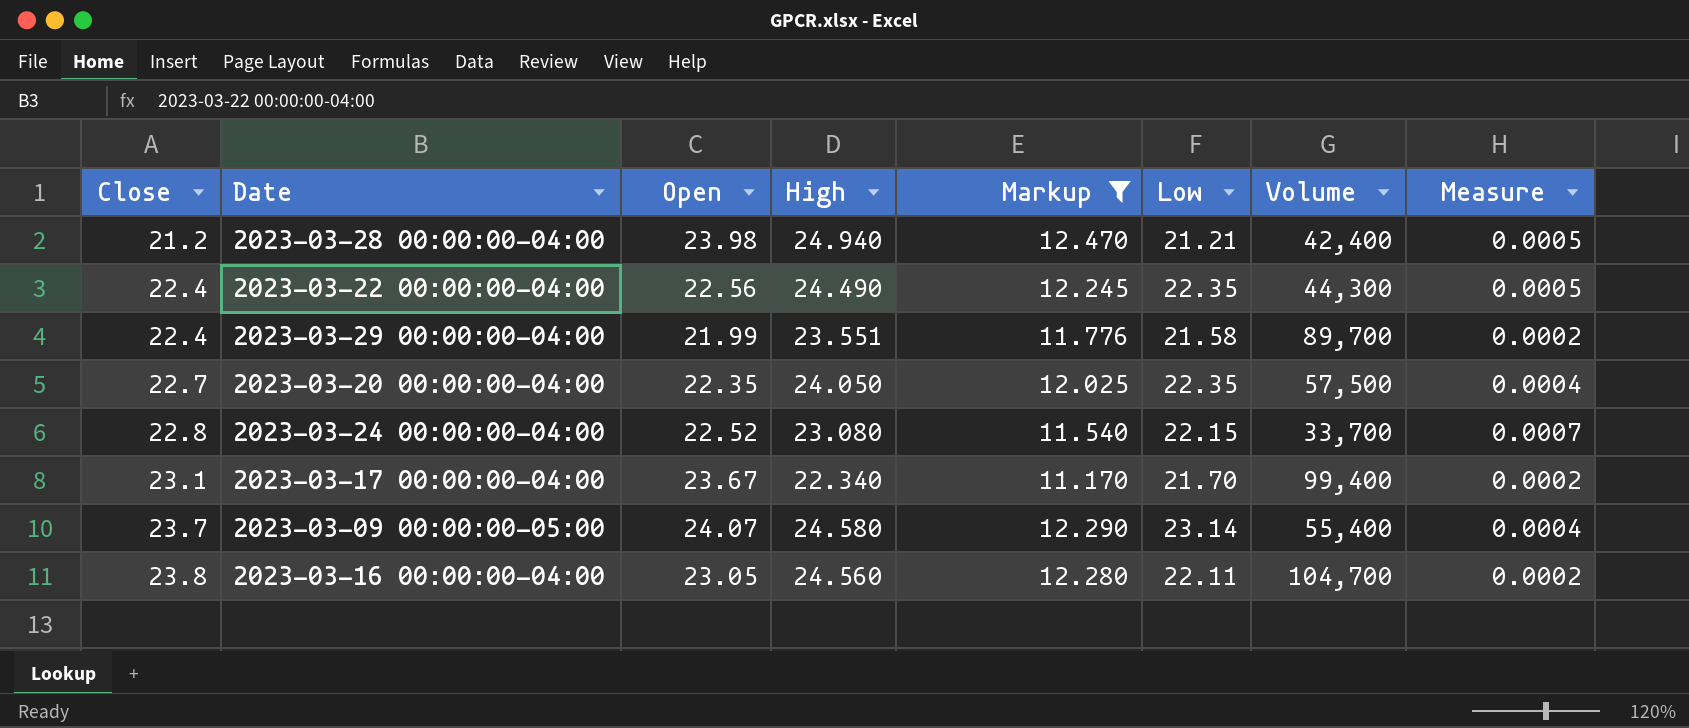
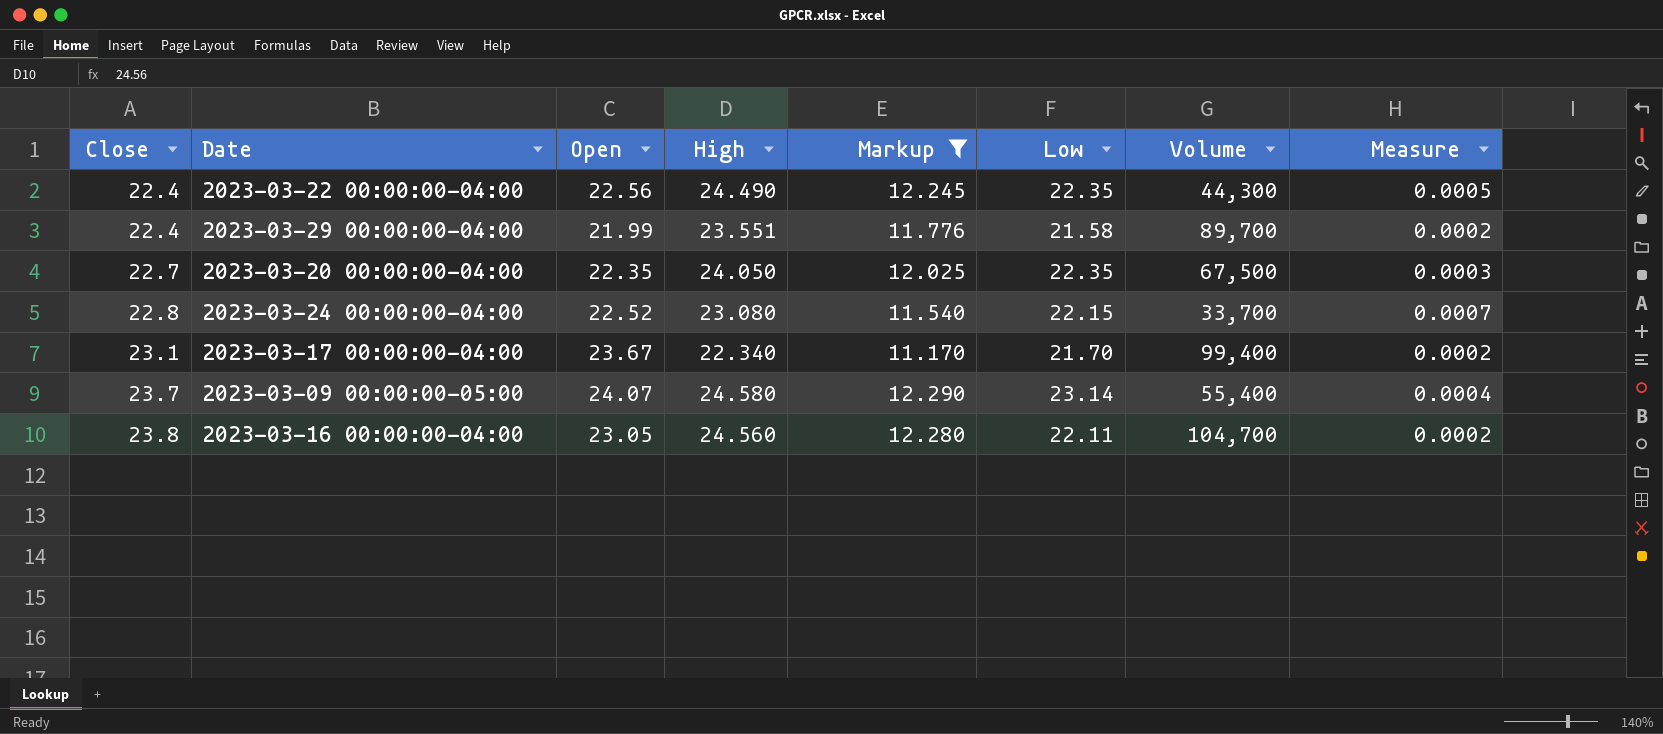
row 2023-03-28 00:00:00-04:00: 21.2 | 23.98 | 24.940 | 12.470 | 21.21 | 42,400 | 0.0005 -> none
2023-03-20 00:00:00-04:00 | Volume: 57,500 -> 67,500
2023-03-20 00:00:00-04:00 | Measure: 0.0004 -> 0.0003

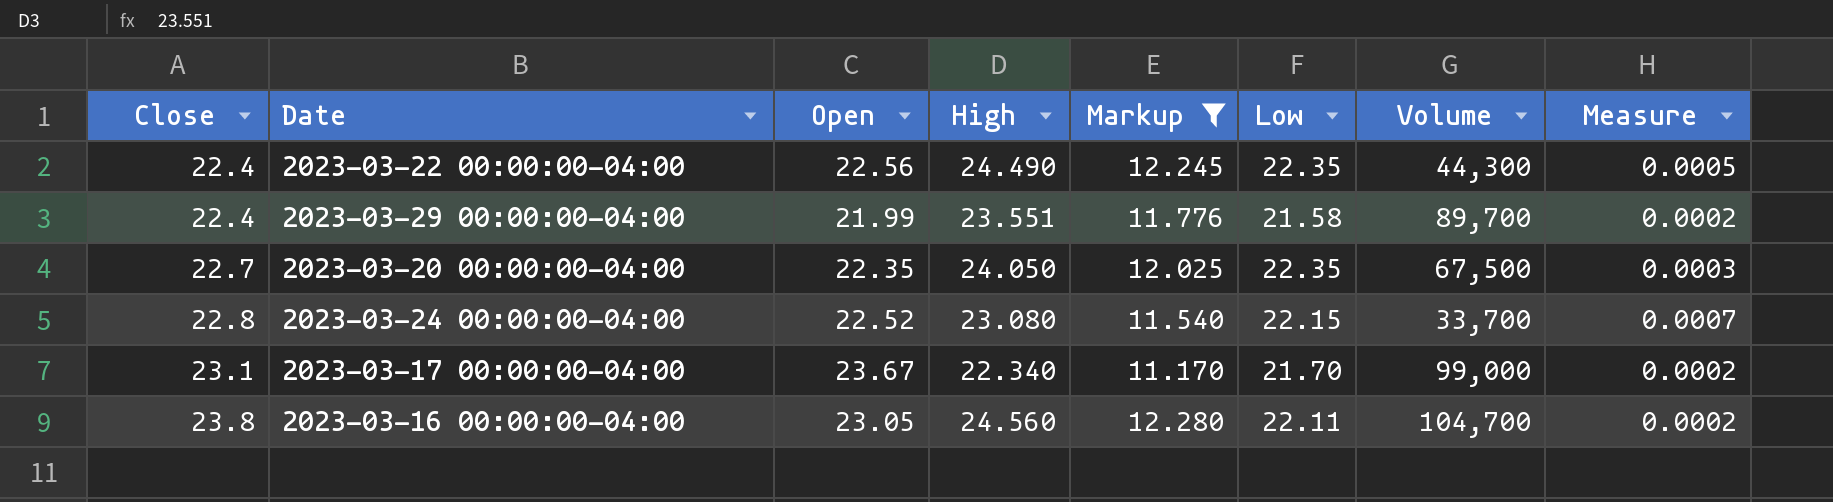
row 2023-03-09 00:00:00-05:00: 23.7 | 24.07 | 24.580 | 12.290 | 23.14 | 55,400 | 0.0004 -> none
2023-03-17 00:00:00-04:00 | Volume: 99,400 -> 99,000

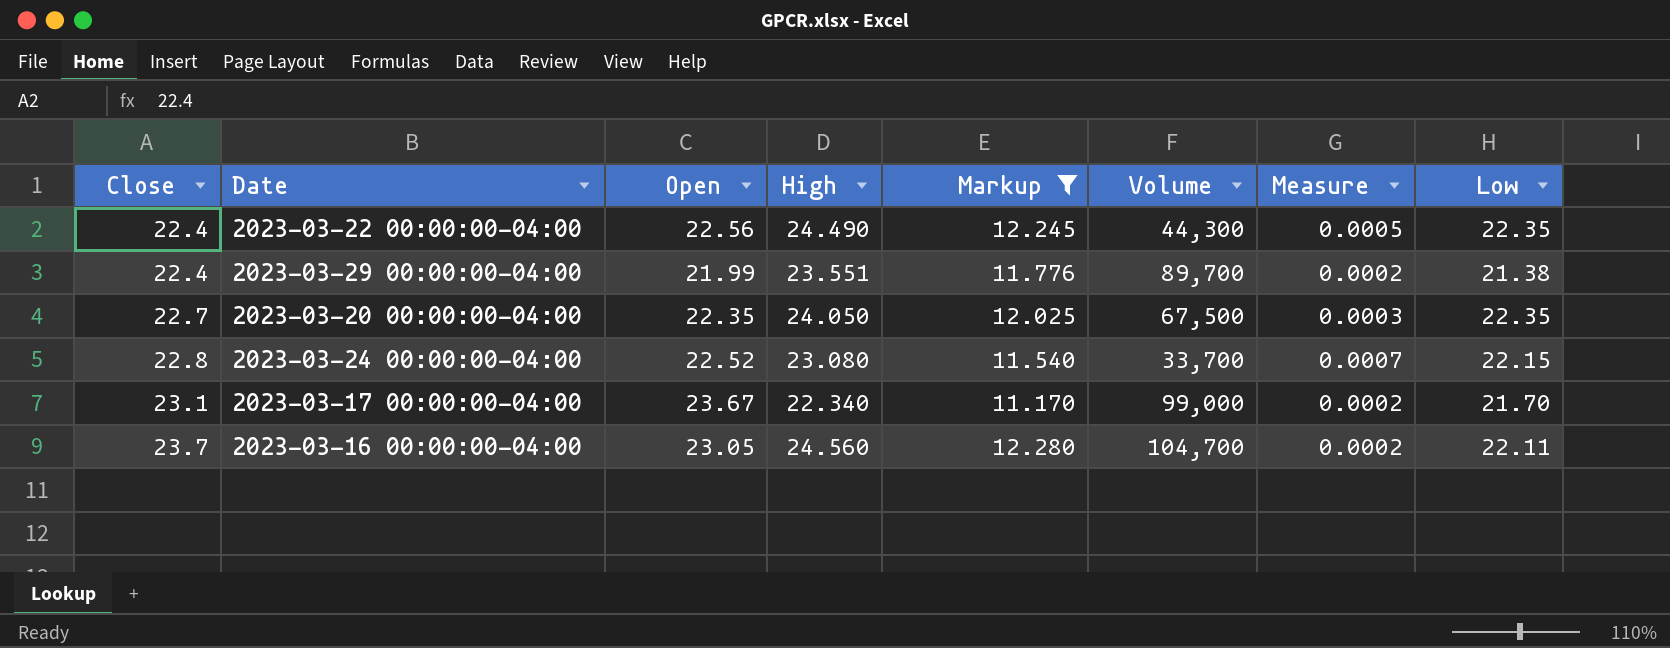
column Low | position: 6 -> 8
2023-03-29 00:00:00-04:00 | Low: 21.58 -> 21.38
2023-03-16 00:00:00-04:00 | Close: 23.8 -> 23.7

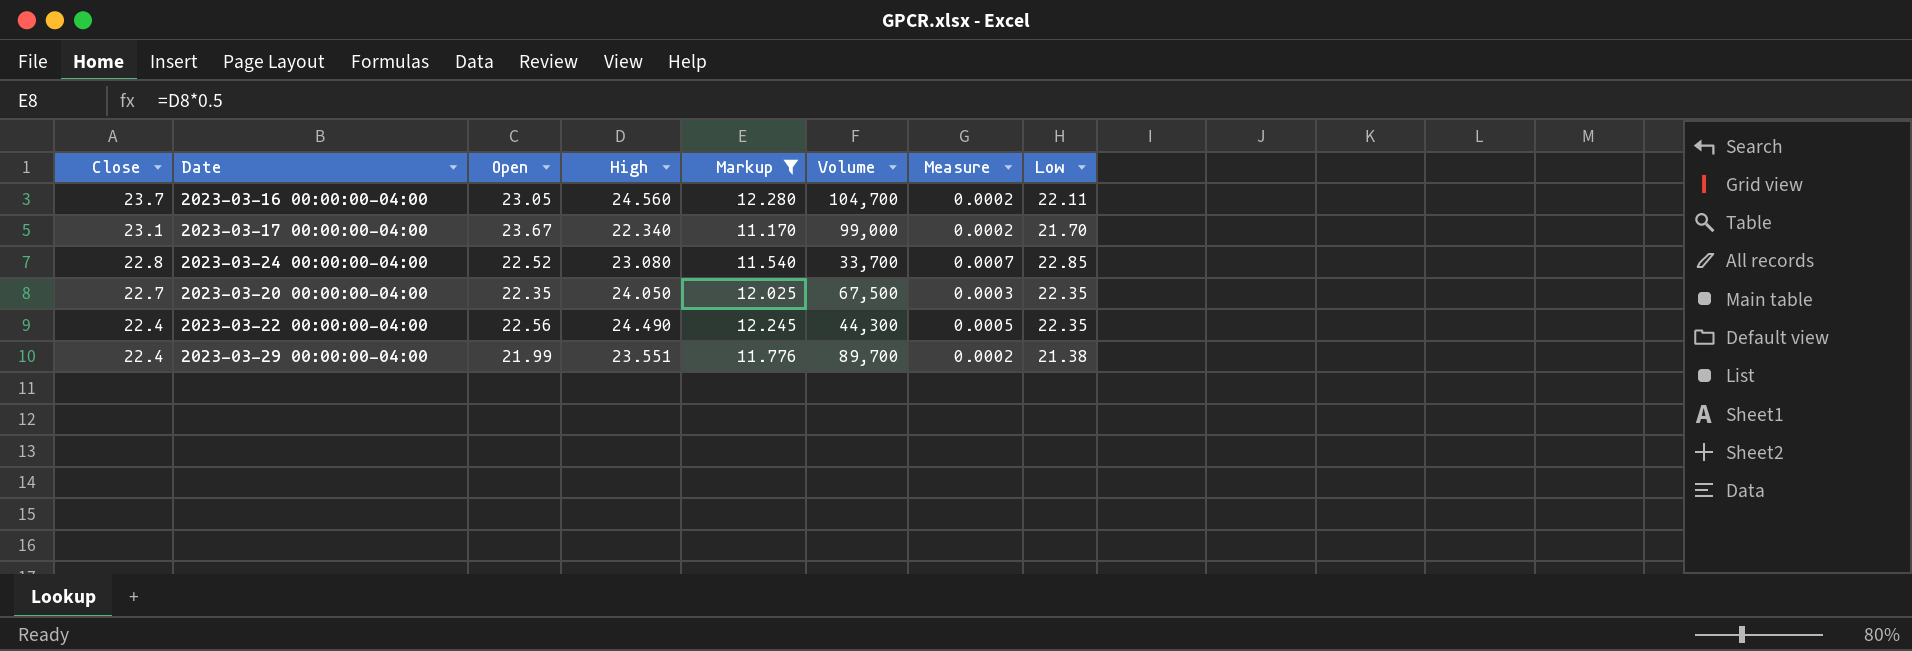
row order: Close ascending -> Close descending
2023-03-24 00:00:00-04:00 | Low: 22.15 -> 22.85

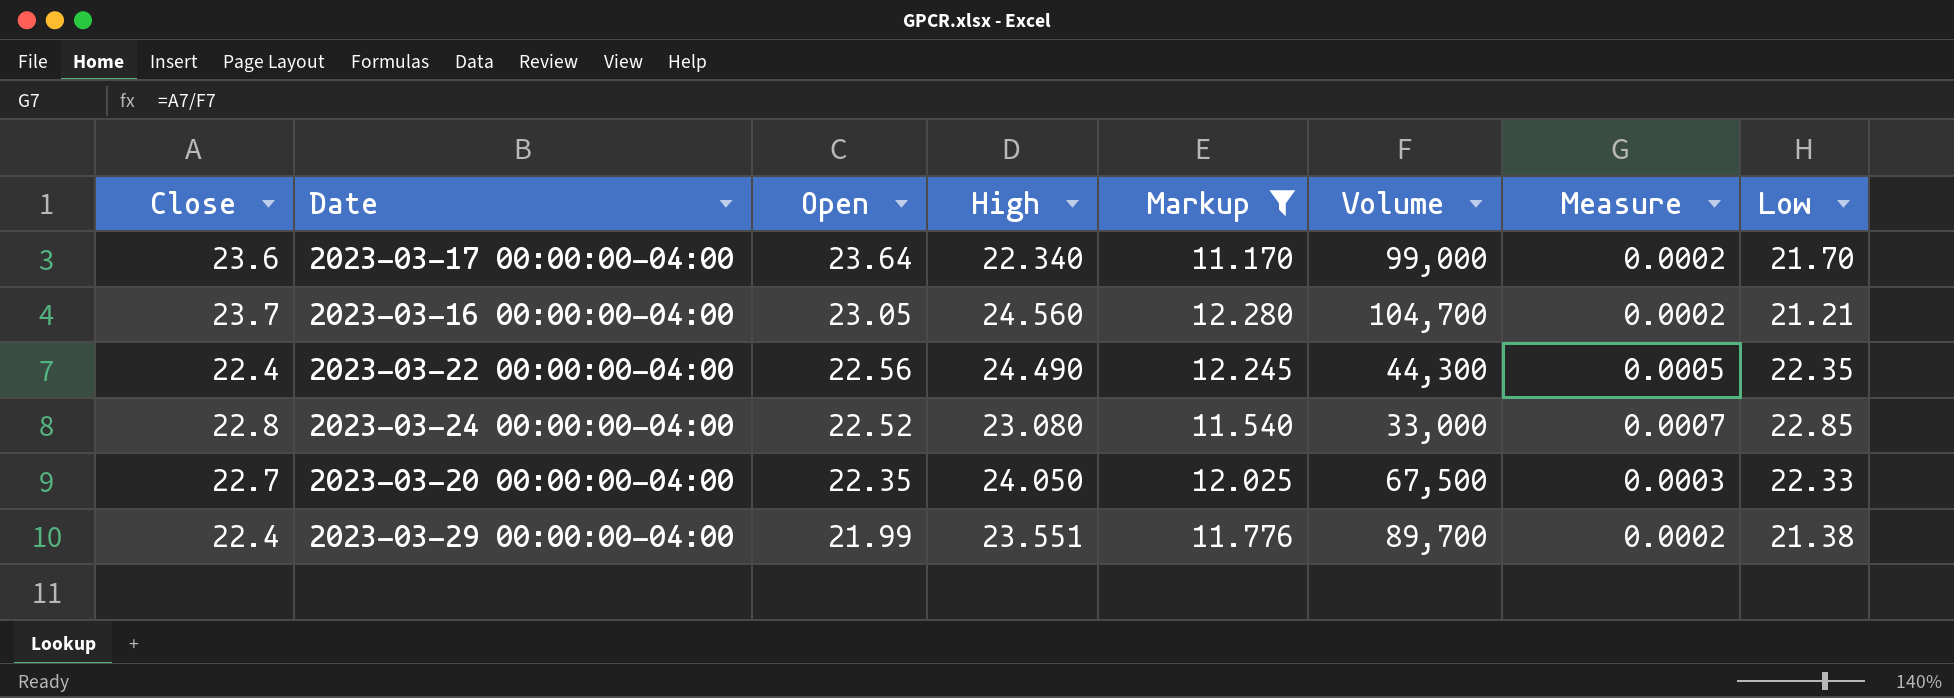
row order: Close descending -> Open descending
2023-03-17 00:00:00-04:00 | Close: 23.1 -> 23.6
2023-03-17 00:00:00-04:00 | Open: 23.67 -> 23.64
2023-03-16 00:00:00-04:00 | Low: 22.11 -> 21.21
2023-03-24 00:00:00-04:00 | Volume: 33,700 -> 33,000
2023-03-20 00:00:00-04:00 | Low: 22.35 -> 22.33

